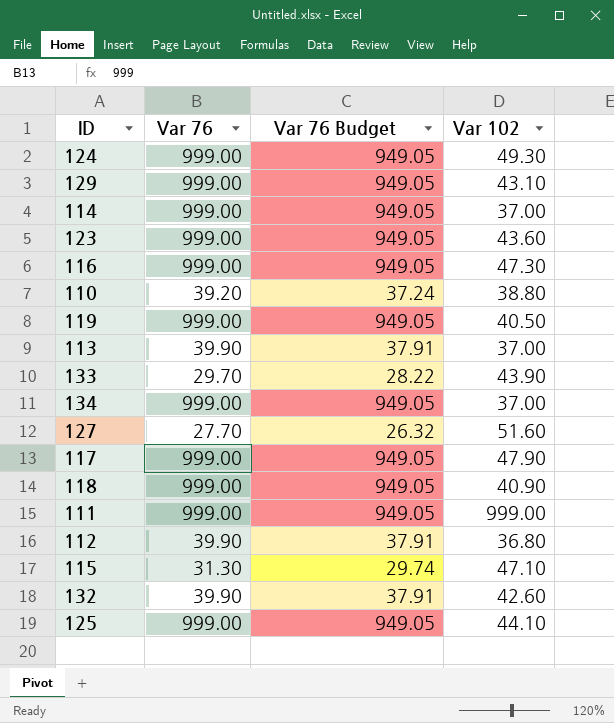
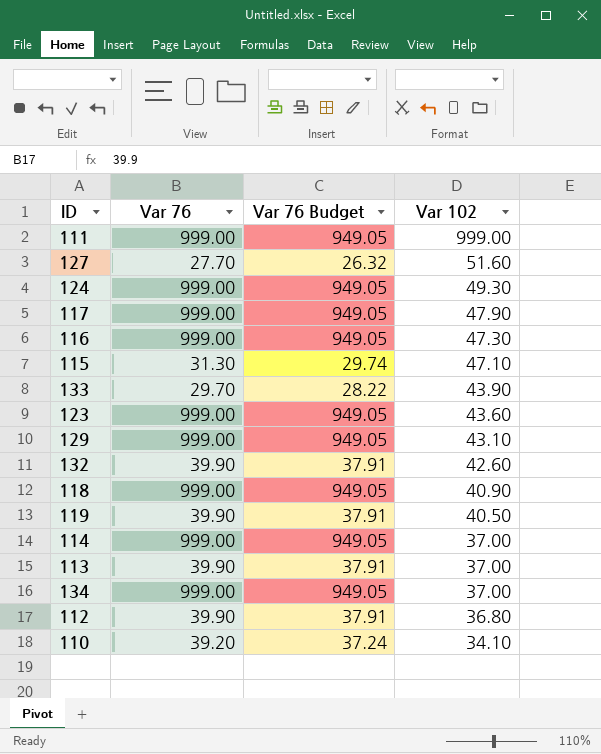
row order: none -> Var 102 descending
row 125: 999.00 | 949.05 | 44.10 -> none
119 | Var 76: 999.00 -> 39.90
119 | Var 76 Budget: 949.05 -> 37.91
110 | Var 102: 38.80 -> 34.10

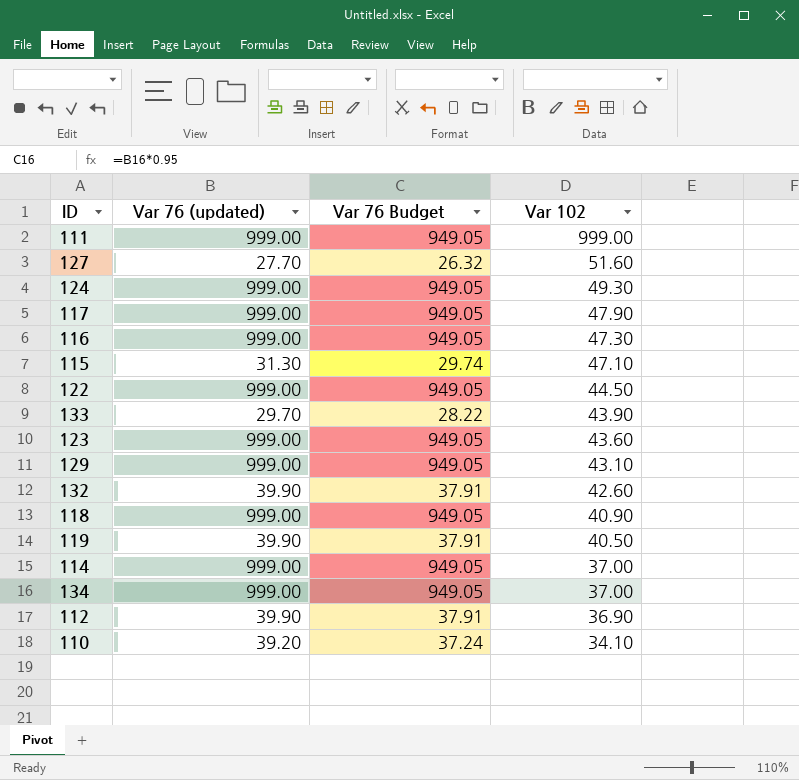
column name: Var 76 -> Var 76 (updated)
row 113: 39.90 | 37.91 | 37.00 -> none
row 122: none -> 999.00 | 949.05 | 44.50
112 | Var 102: 36.80 -> 36.90

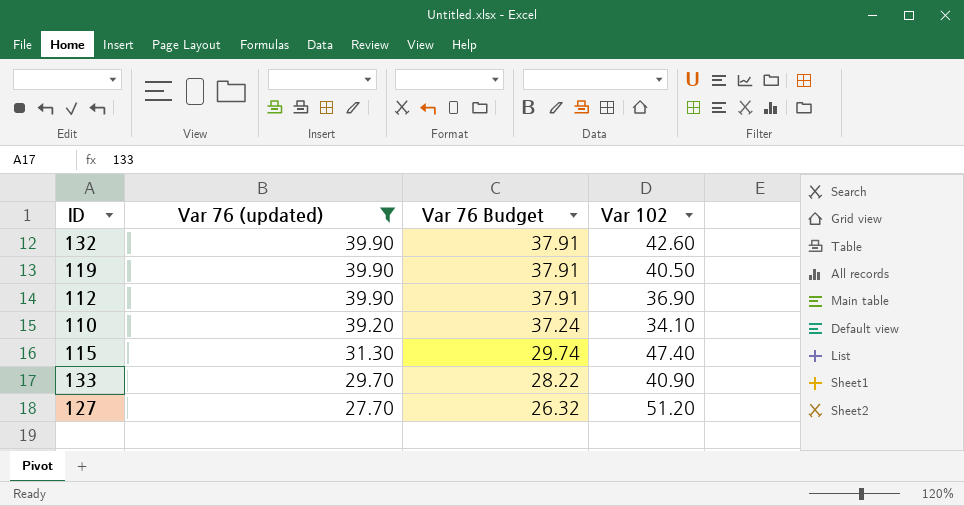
filter: none -> Var 76 (updated) != 999.00
row order: Var 102 descending -> Var 76 (updated) descending
115 | Var 102: 47.10 -> 47.40
133 | Var 102: 43.90 -> 40.90
127 | Var 102: 51.60 -> 51.20

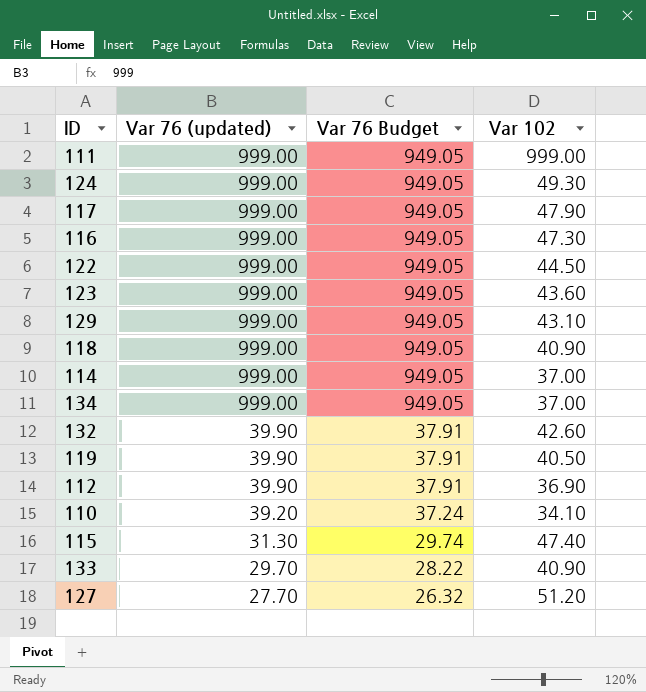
filter: Var 76 (updated) != 999.00 -> none

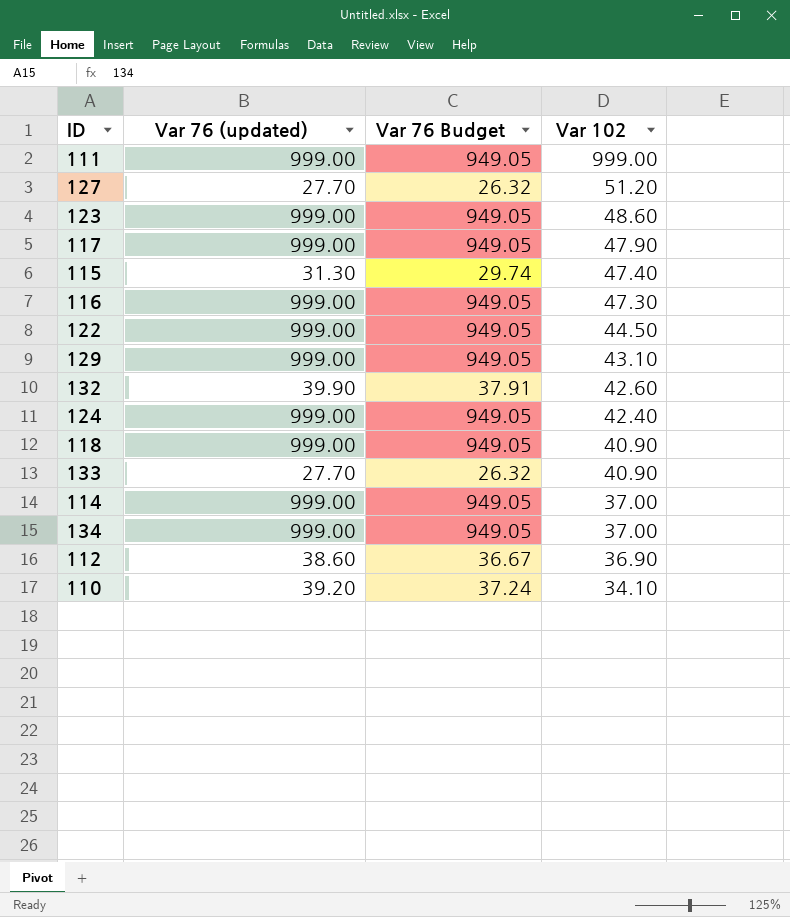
row order: Var 76 (updated) descending -> Var 102 descending
row 119: 39.90 | 37.91 | 40.50 -> none
123 | Var 102: 43.60 -> 48.60
124 | Var 102: 49.30 -> 42.40
133 | Var 76 (updated): 29.70 -> 27.70
133 | Var 76 Budget: 28.22 -> 26.32
112 | Var 76 (updated): 39.90 -> 38.60
112 | Var 76 Budget: 37.91 -> 36.67

